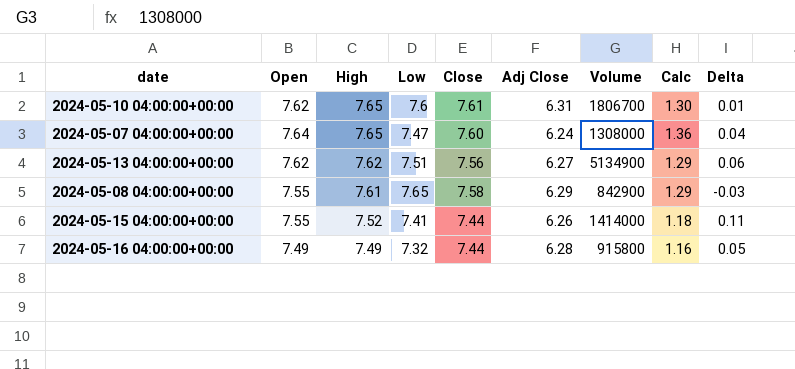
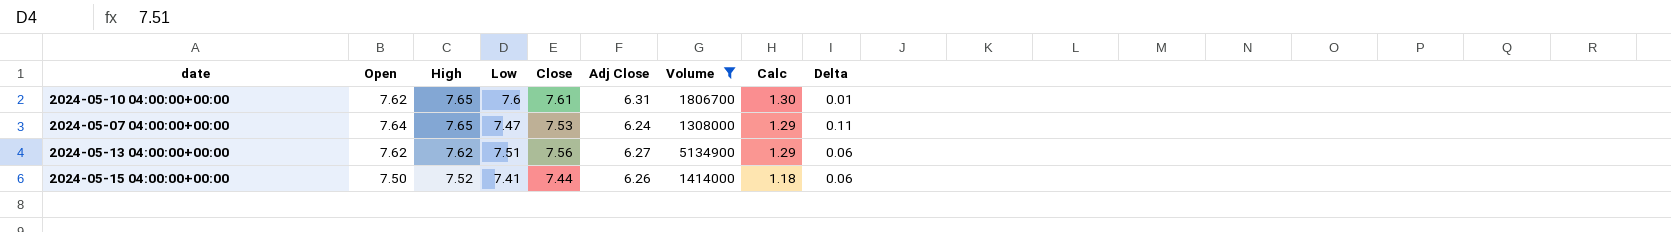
filter: none -> Volume >= 1308000
2024-05-07 04:00:00+00:00 | Close: 7.60 -> 7.53
2024-05-07 04:00:00+00:00 | Calc: 1.36 -> 1.29
2024-05-07 04:00:00+00:00 | Delta: 0.04 -> 0.11
2024-05-15 04:00:00+00:00 | Open: 7.55 -> 7.50
2024-05-15 04:00:00+00:00 | Delta: 0.11 -> 0.06

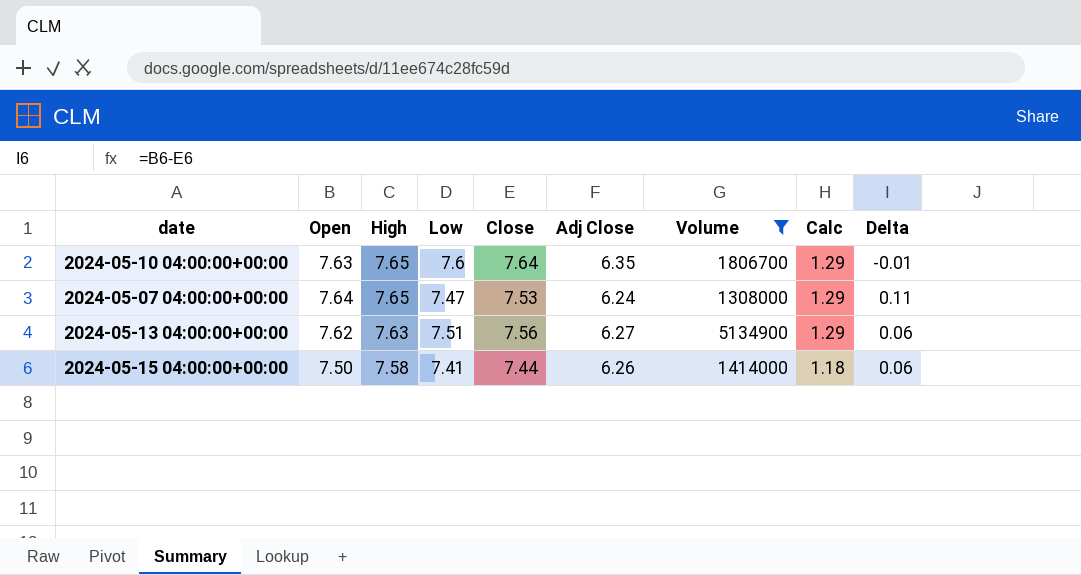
2024-05-10 04:00:00+00:00 | Open: 7.62 -> 7.63
2024-05-10 04:00:00+00:00 | Close: 7.61 -> 7.64
2024-05-10 04:00:00+00:00 | Adj Close: 6.31 -> 6.35
2024-05-10 04:00:00+00:00 | Calc: 1.30 -> 1.29
2024-05-10 04:00:00+00:00 | Delta: 0.01 -> -0.01
2024-05-13 04:00:00+00:00 | High: 7.62 -> 7.63
2024-05-15 04:00:00+00:00 | High: 7.52 -> 7.58

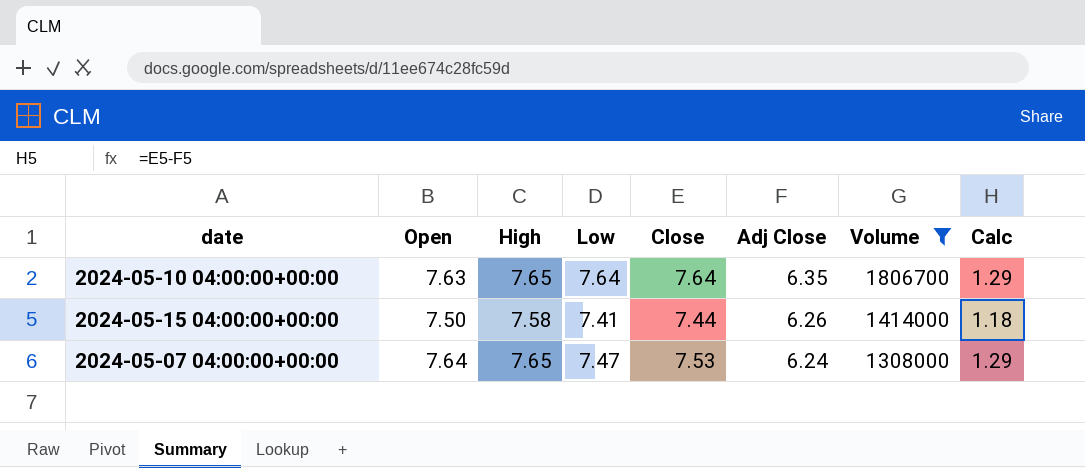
row order: High descending -> Adj Close descending
column Delta | formula: [Open] - [Close] -> none
row 2024-05-13 04:00:00+00:00: 7.62 | 7.63 | 7.51 | 7.56 | 6.27 | 5134900 | 1.29 | 0.06 -> none
2024-05-10 04:00:00+00:00 | Low: 7.6 -> 7.64

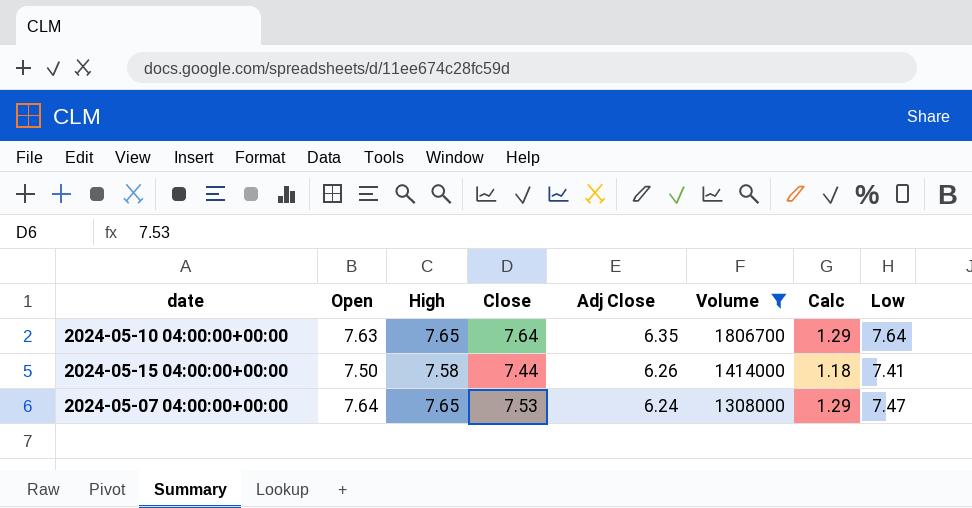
column Low | position: 4 -> 8

